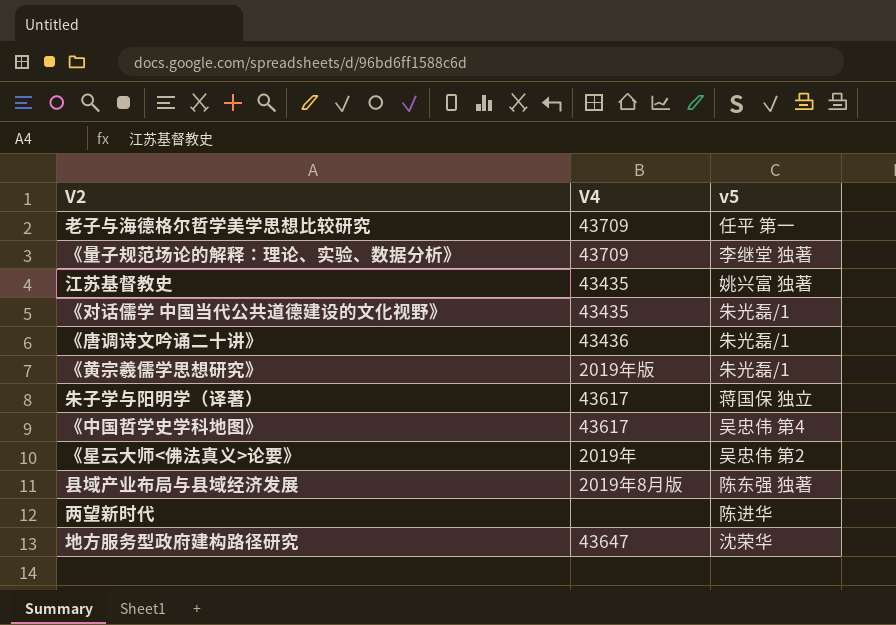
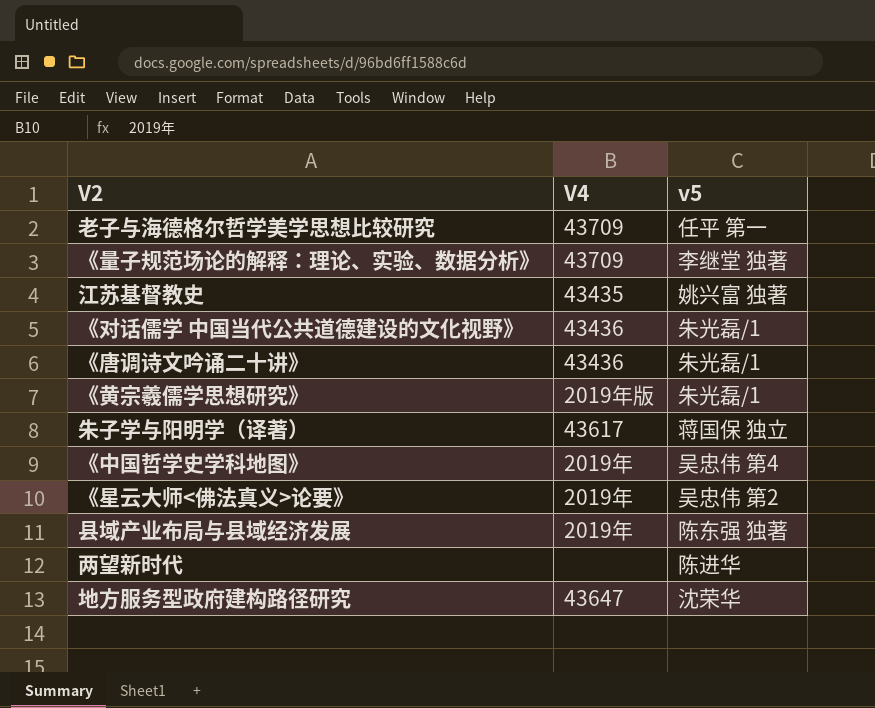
《对话儒学 中国当代公共道德建设的文化视野》 | V4: 43435 -> 43436
《中国哲学史学科地图》 | V4: 43617 -> 2019年
县域产业布局与县域经济发展 | V4: 2019年8月版 -> 2019年

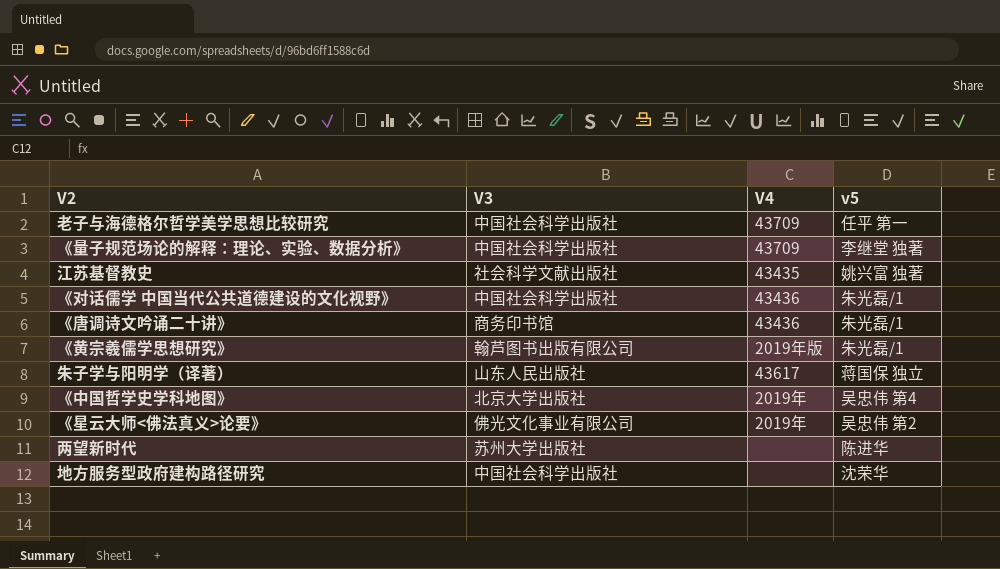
column V3 | position: none -> 2
row 县域产业布局与县域经济发展: 2019年 | 陈东强 独著 -> none
地方服务型政府建构路径研究 | V4: 43647 -> none

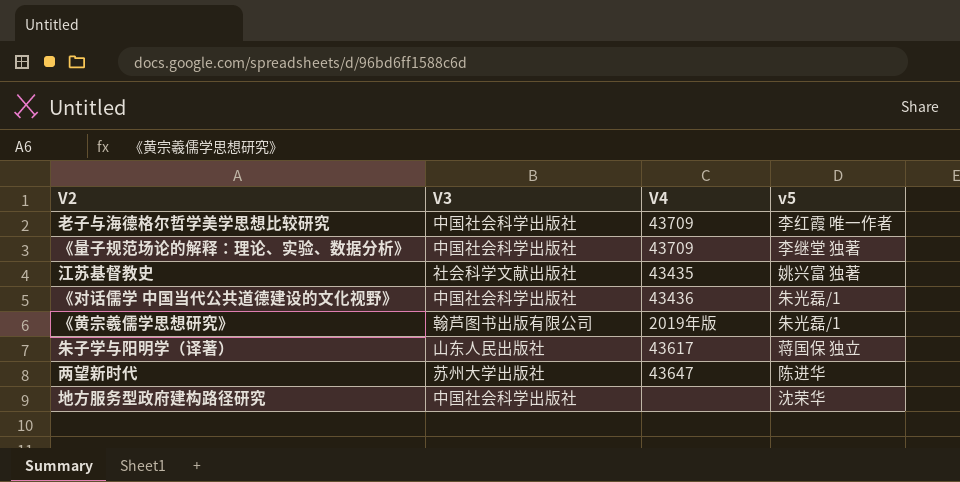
row 《唐调诗文吟诵二十讲》: 商务印书馆 | 43436 | 朱光磊/1 -> none
row 《中国哲学史学科地图》: 北京大学出版社 | 2019年 | 吴忠伟 第4 -> none
row 《星云大师<佛法真义>论要》: 佛光文化事业有限公司 | 2019年 | 吴忠伟 第2 -> none
老子与海德格尔哲学美学思想比较研究 | v5: 任平 第一 -> 李红霞 唯一作者
两望新时代 | V4: none -> 43647

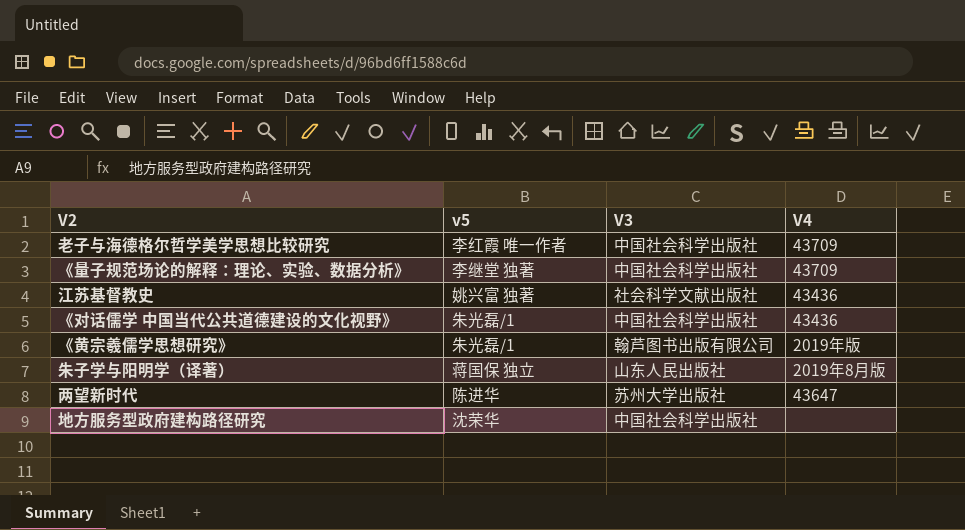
column v5 | position: 4 -> 2
江苏基督教史 | V4: 43435 -> 43436
朱子学与阳明学（译著） | V4: 43617 -> 2019年8月版

